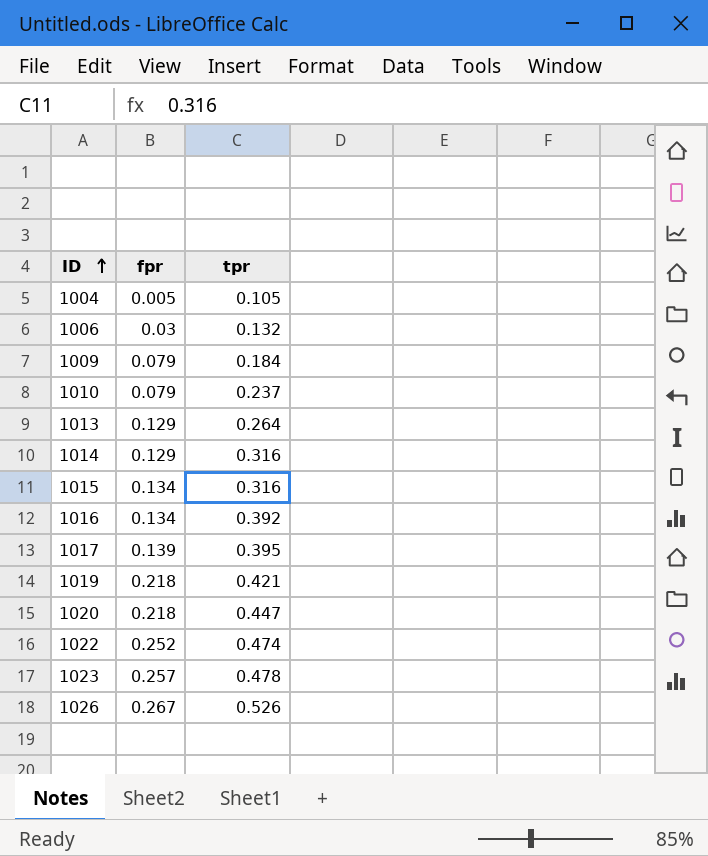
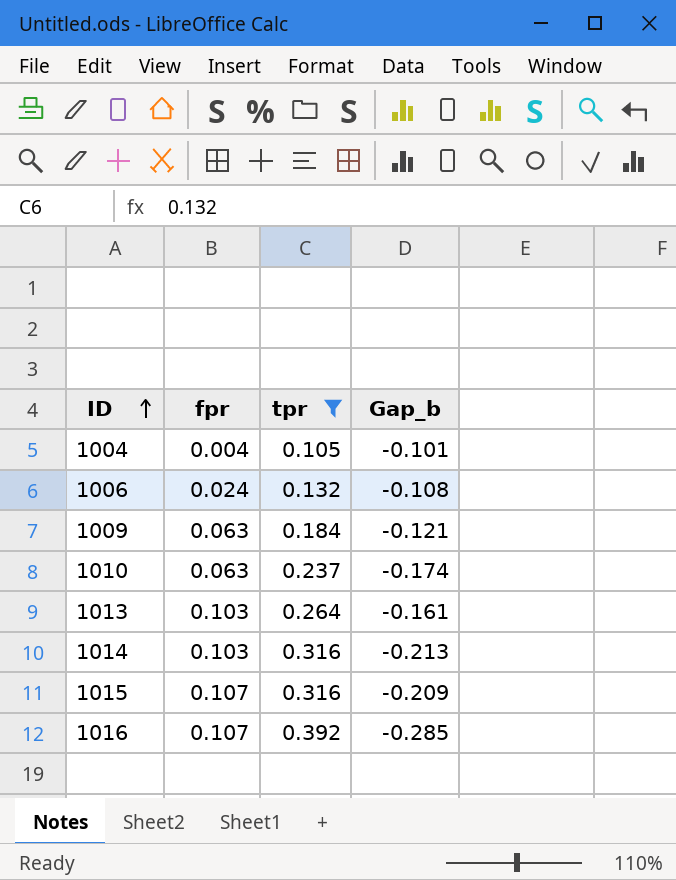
filter: none -> tpr <= 0.392
column Gap_b | formula: none -> [fpr] - [tpr]
1004 | fpr: 0.005 -> 0.004
1006 | fpr: 0.03 -> 0.024
1009 | fpr: 0.079 -> 0.063
1010 | fpr: 0.079 -> 0.063
1013 | fpr: 0.129 -> 0.103
1014 | fpr: 0.129 -> 0.103
1015 | fpr: 0.134 -> 0.107
1016 | fpr: 0.134 -> 0.107

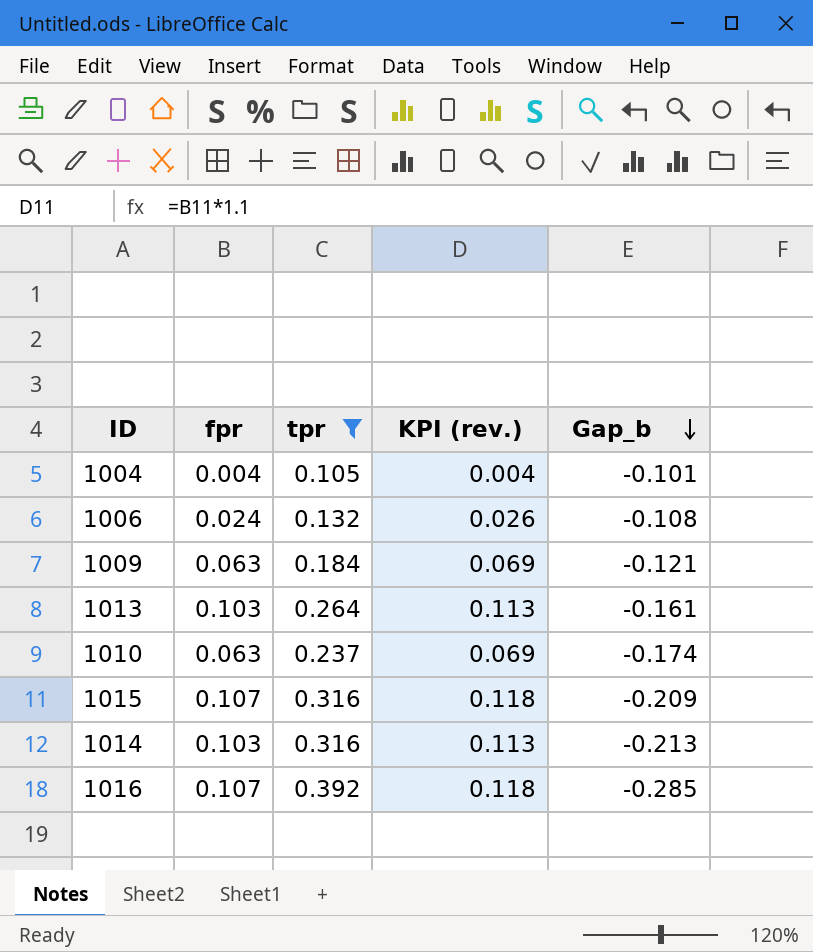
row order: ID ascending -> Gap_b descending
column KPI (rev.) | formula: none -> [fpr] * 1.1

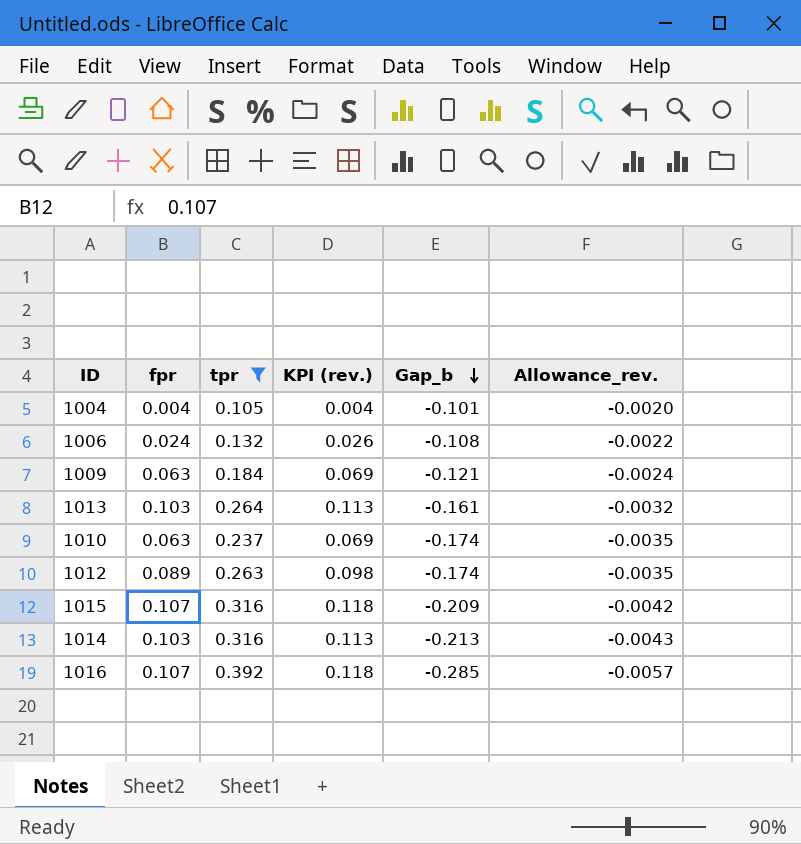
column Allowance_rev. | formula: none -> [Gap_b] * 0.02
row 1012: none -> 0.089 | 0.263 | 0.098 | -0.174 | -0.0035

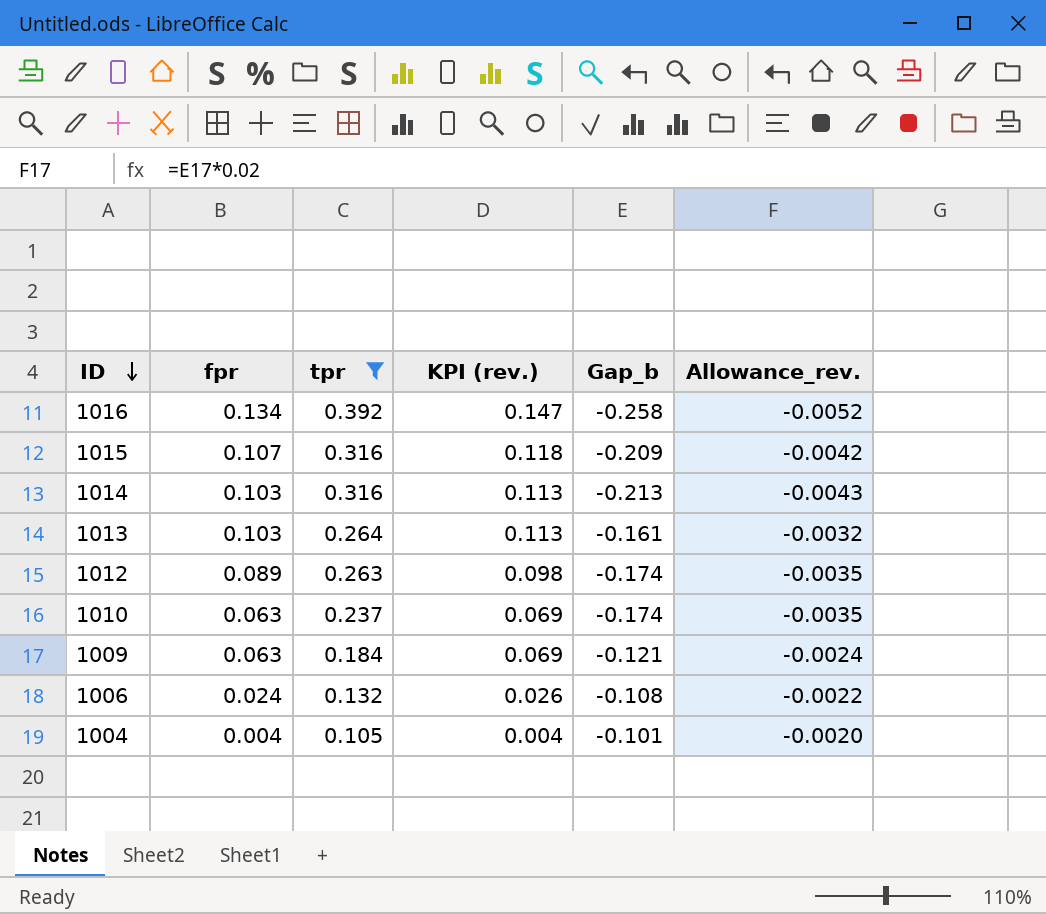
row order: Gap_b descending -> ID descending
1016 | fpr: 0.107 -> 0.134
1016 | KPI (rev.): 0.118 -> 0.147
1016 | Gap_b: -0.285 -> -0.258
1016 | Allowance_rev.: -0.0057 -> -0.0052

